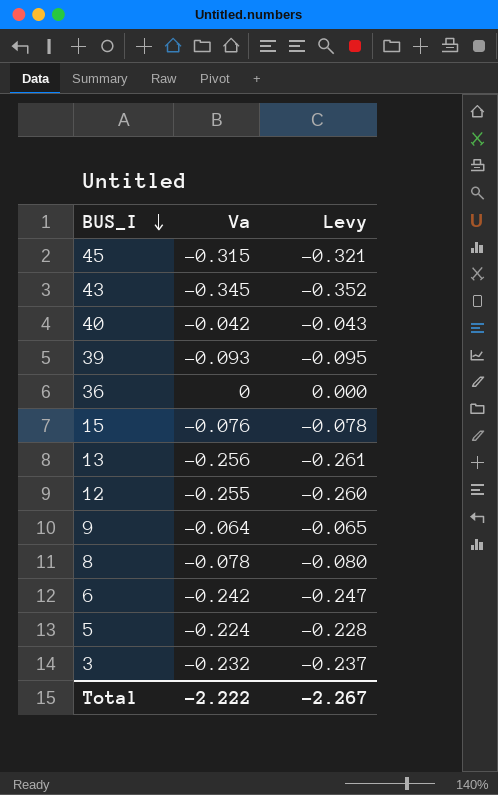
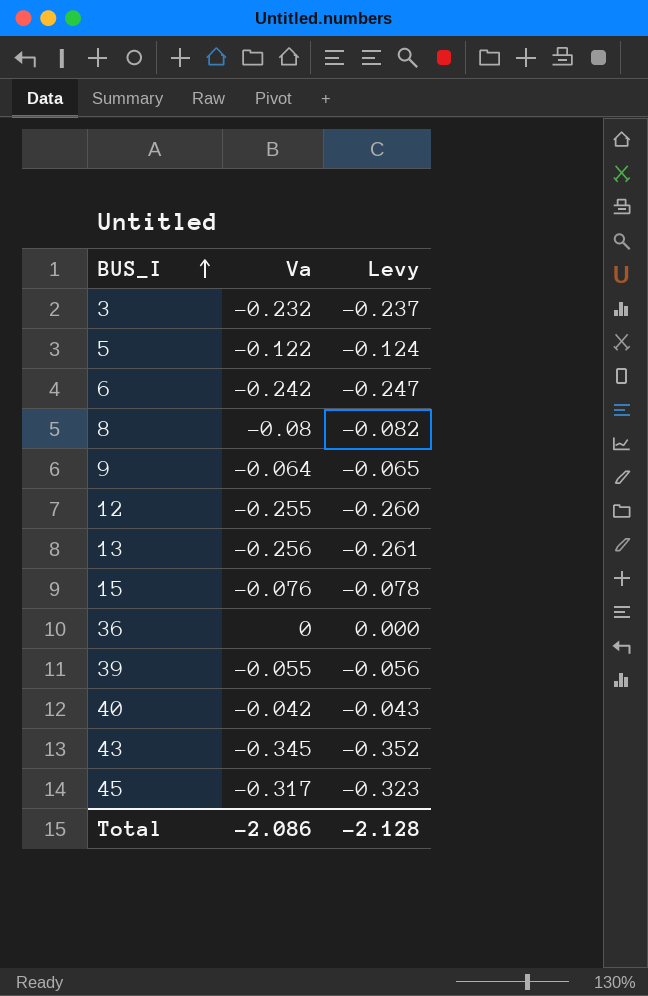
row order: BUS_I descending -> BUS_I ascending
5 | Va: -0.224 -> -0.122
5 | Levy: -0.228 -> -0.124
8 | Va: -0.078 -> -0.08
8 | Levy: -0.080 -> -0.082
39 | Va: -0.093 -> -0.055
39 | Levy: -0.095 -> -0.056
45 | Va: -0.315 -> -0.317
45 | Levy: -0.321 -> -0.323
Total | Va: -2.222 -> -2.086
Total | Levy: -2.267 -> -2.128

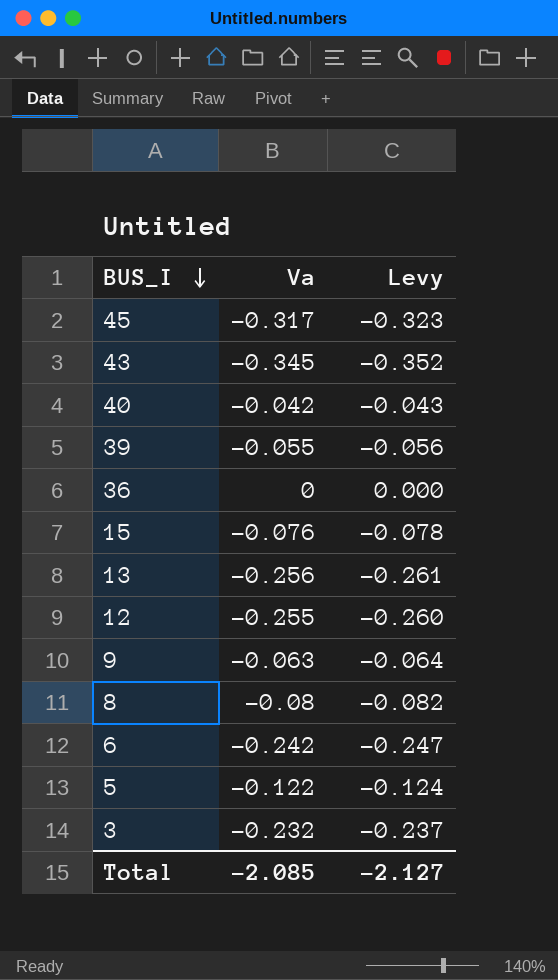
row order: BUS_I ascending -> BUS_I descending
9 | Va: -0.064 -> -0.063
9 | Levy: -0.065 -> -0.064
Total | Va: -2.086 -> -2.085
Total | Levy: -2.128 -> -2.127

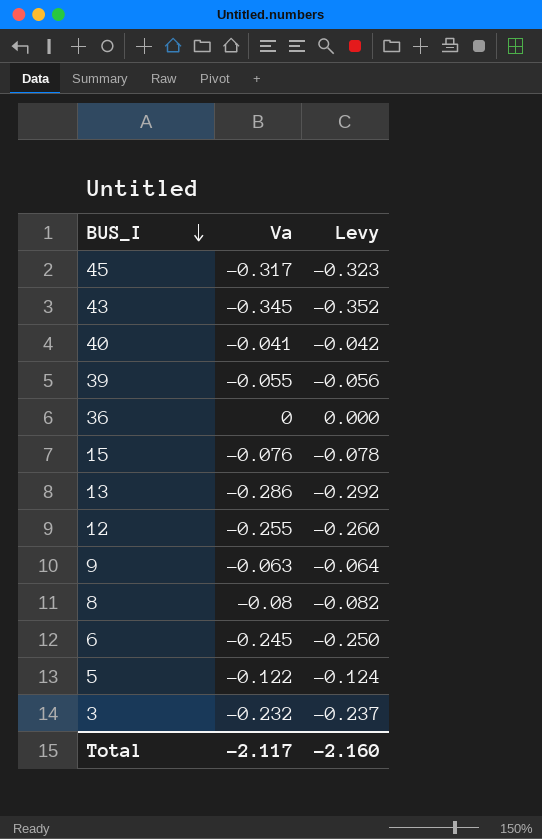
40 | Va: -0.042 -> -0.041
40 | Levy: -0.043 -> -0.042
13 | Va: -0.256 -> -0.286
13 | Levy: -0.261 -> -0.292
6 | Va: -0.242 -> -0.245
6 | Levy: -0.247 -> -0.250
Total | Va: -2.085 -> -2.117
Total | Levy: -2.127 -> -2.160

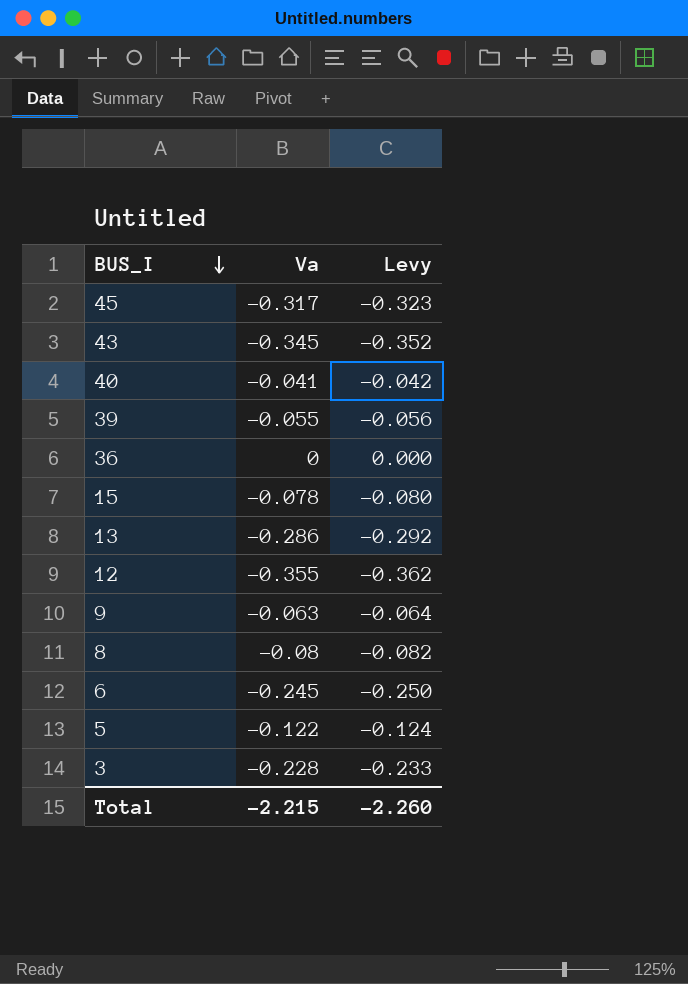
15 | Va: -0.076 -> -0.078
15 | Levy: -0.078 -> -0.080
12 | Va: -0.255 -> -0.355
12 | Levy: -0.260 -> -0.362
3 | Va: -0.232 -> -0.228
3 | Levy: -0.237 -> -0.233
Total | Va: -2.117 -> -2.215
Total | Levy: -2.160 -> -2.260

